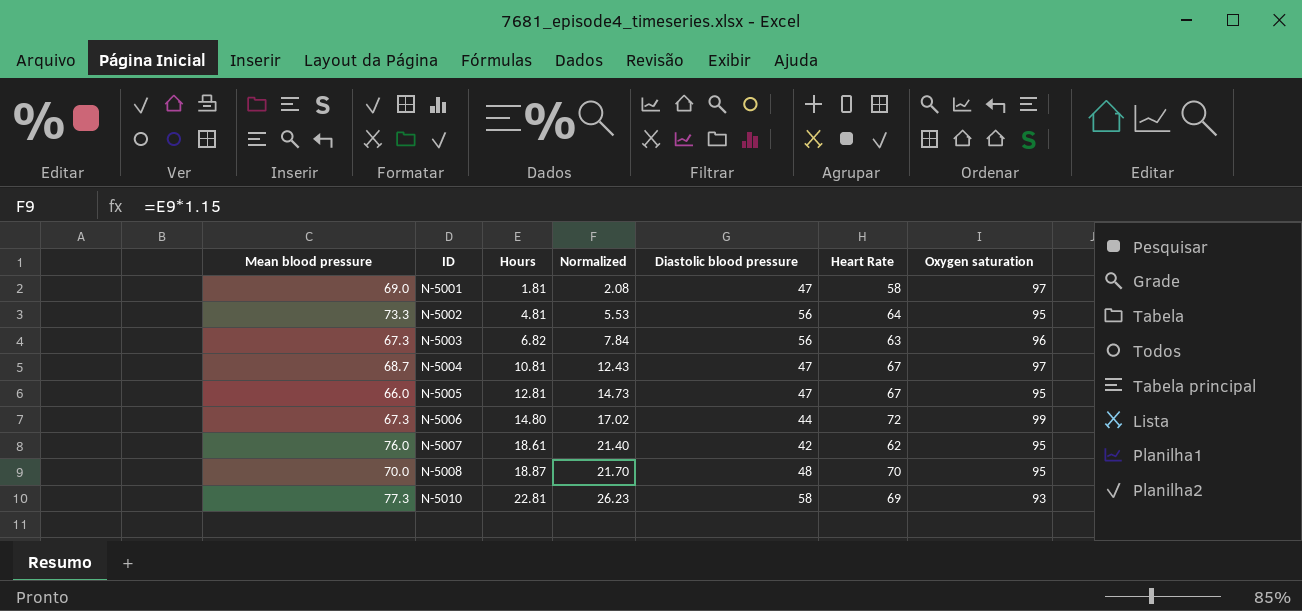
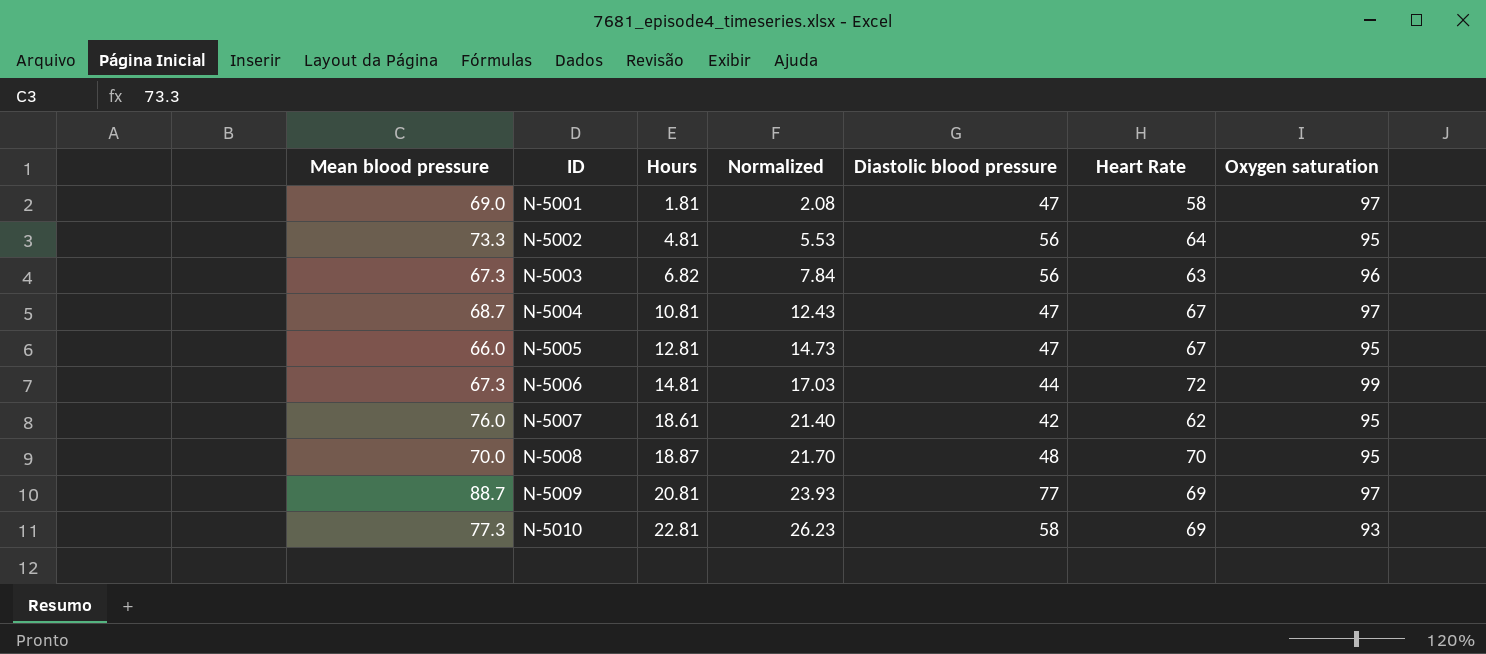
N-5006 | Hours: 14.80 -> 14.81
N-5006 | Normalized: 17.02 -> 17.03
row N-5009: none -> 88.7 | 20.81 | 23.93 | 77 | 69 | 97

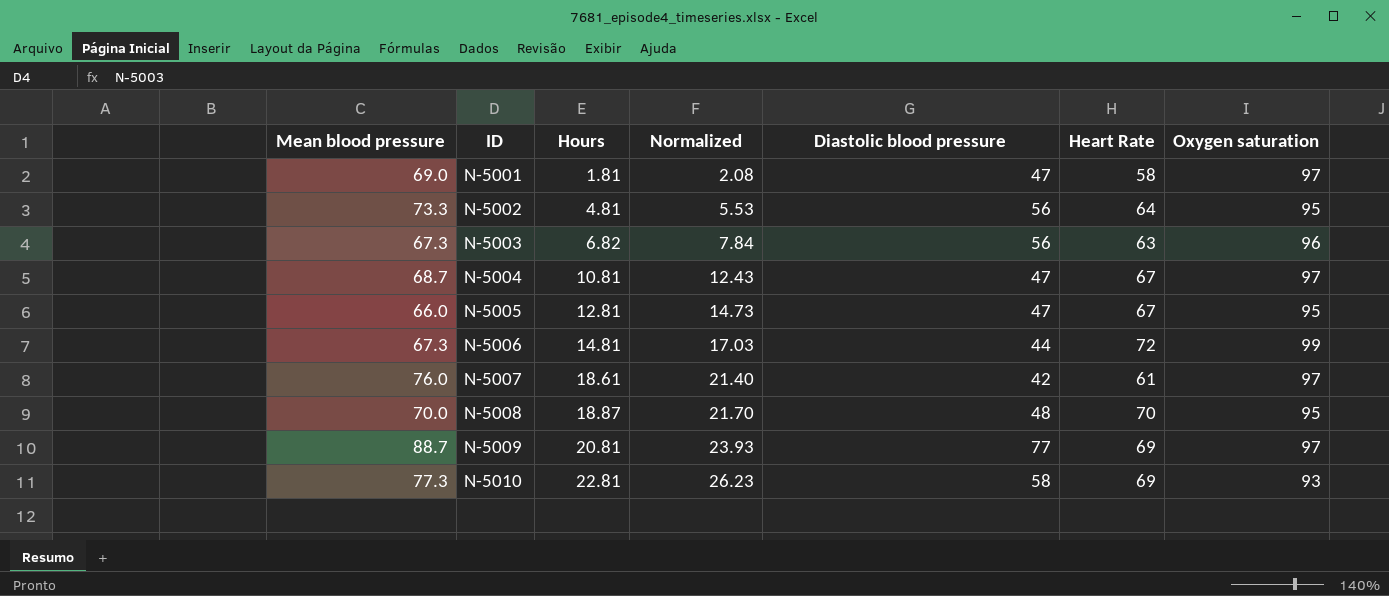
N-5007 | Heart Rate: 62 -> 61
N-5007 | Oxygen saturation: 95 -> 97

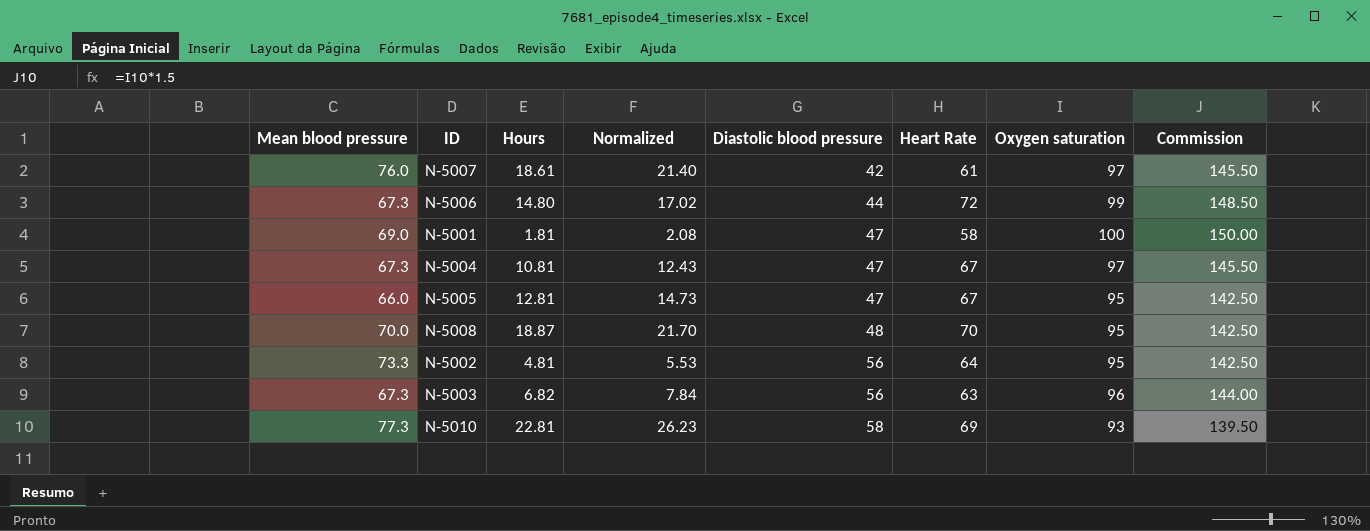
row order: ID ascending -> Diastolic blood pressure ascending
column Commission | formula: none -> [Oxygen saturation] * 1.5
row N-5009: 88.7 | 20.81 | 23.93 | 77 | 69 | 97 -> none
N-5006 | Hours: 14.81 -> 14.80
N-5006 | Normalized: 17.03 -> 17.02
N-5001 | Oxygen saturation: 97 -> 100
N-5004 | Mean blood pressure: 68.7 -> 67.3

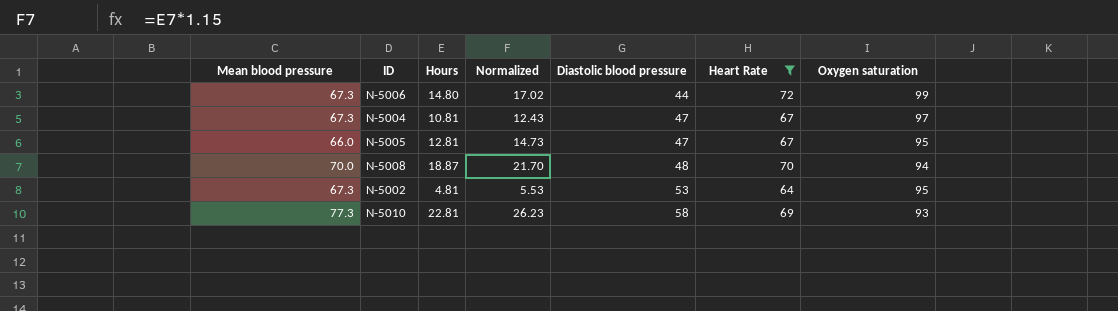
filter: none -> Heart Rate >= 64
column Commission | formula: [Oxygen saturation] * 1.5 -> none
N-5008 | Oxygen saturation: 95 -> 94
N-5002 | Mean blood pressure: 73.3 -> 67.3
N-5002 | Diastolic blood pressure: 56 -> 53

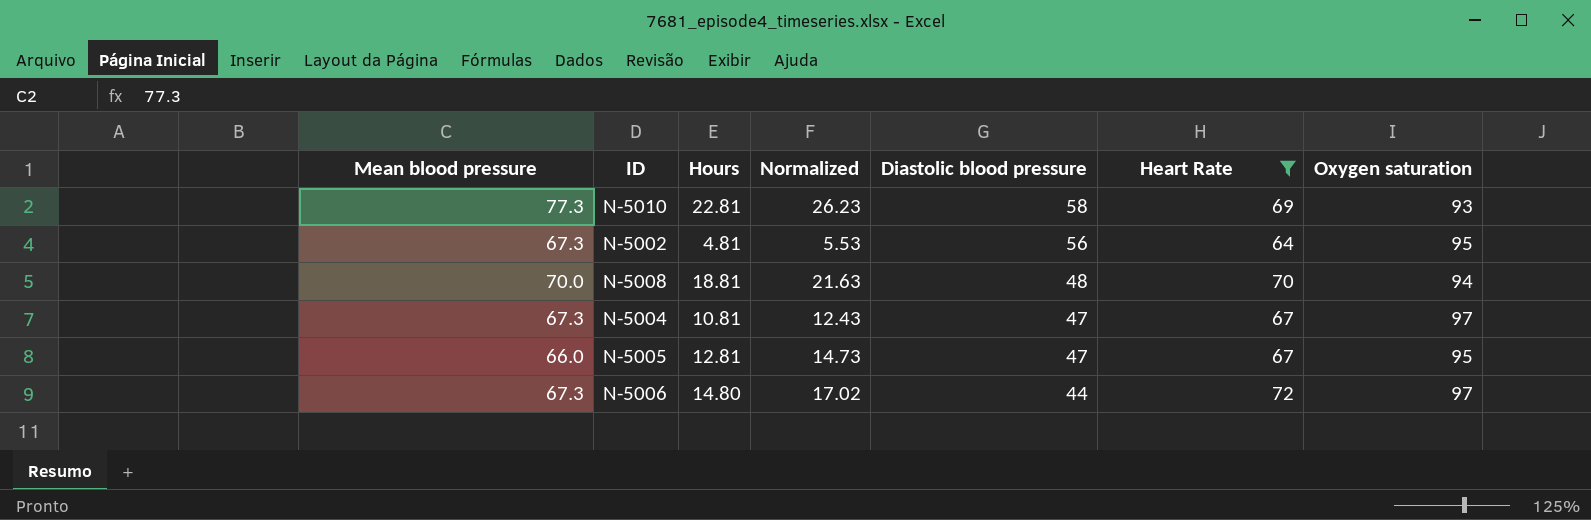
row order: Diastolic blood pressure ascending -> Diastolic blood pressure descending
N-5002 | Diastolic blood pressure: 53 -> 56
N-5008 | Hours: 18.87 -> 18.81
N-5008 | Normalized: 21.70 -> 21.63
N-5006 | Oxygen saturation: 99 -> 97

